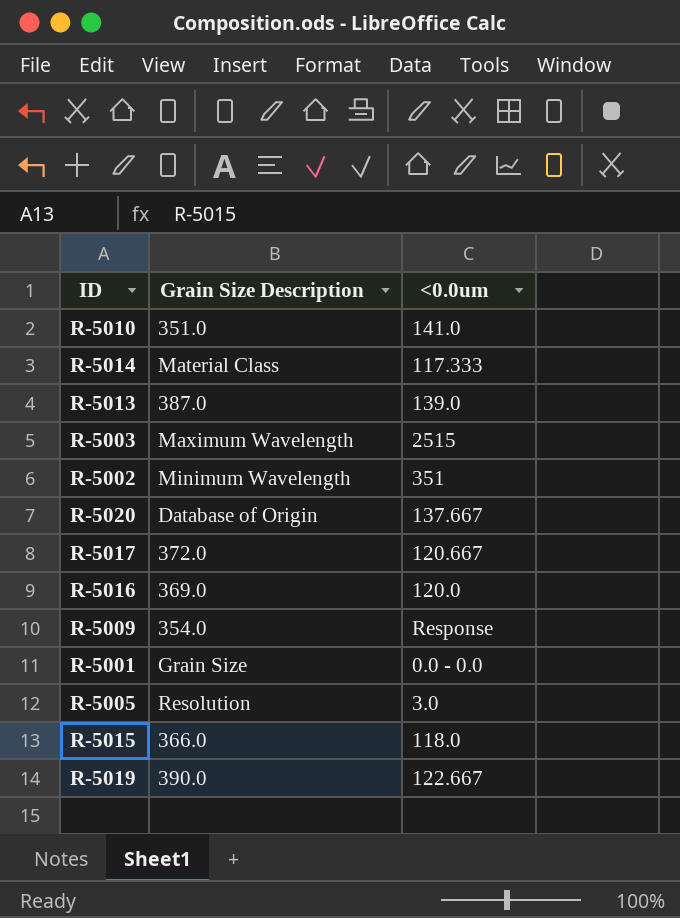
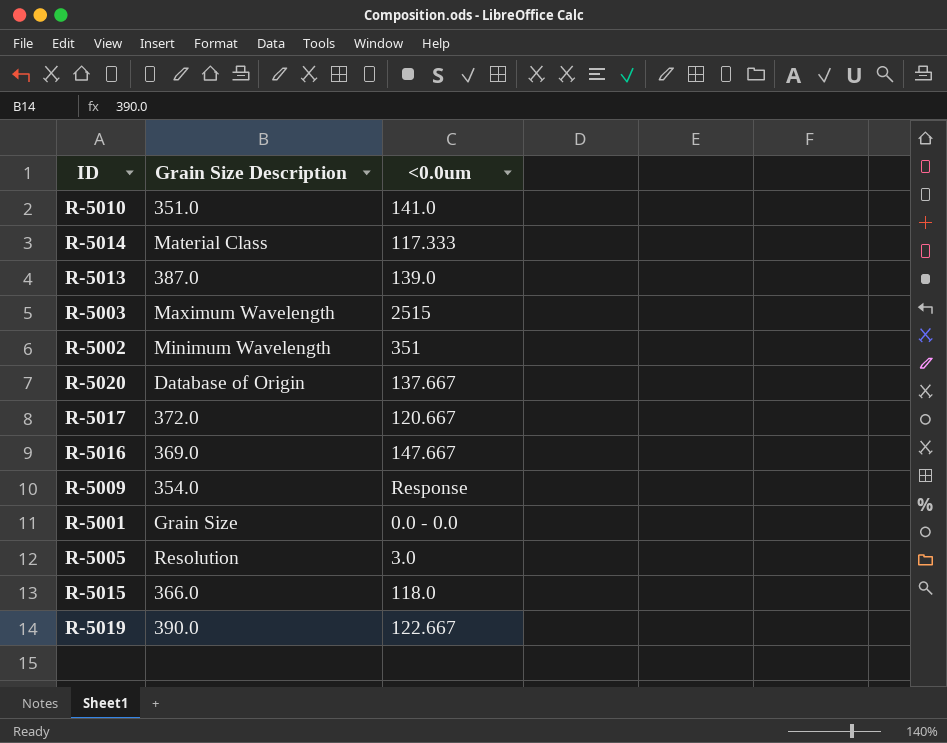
R-5016 | <0.0um: 120.0 -> 147.667

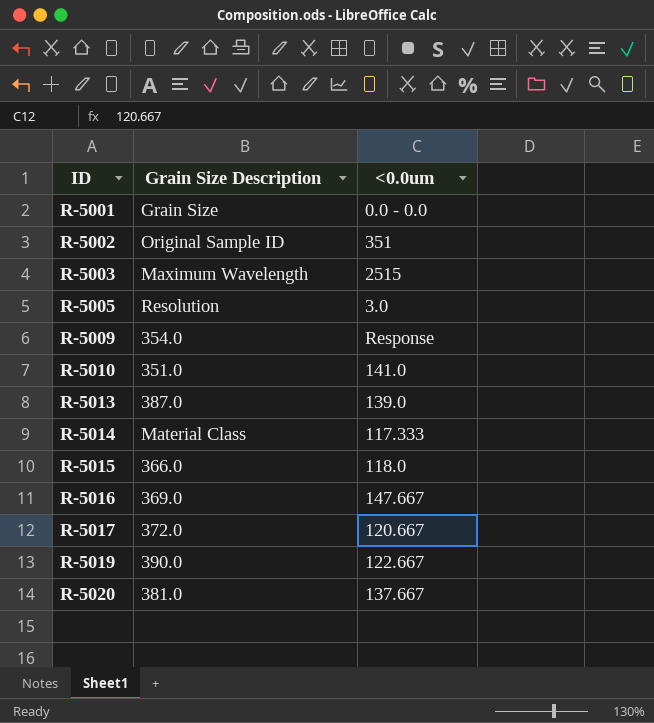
row order: none -> ID ascending
R-5002 | Grain Size Description: Minimum Wavelength -> Original Sample ID
R-5020 | Grain Size Description: Database of Origin -> 381.0

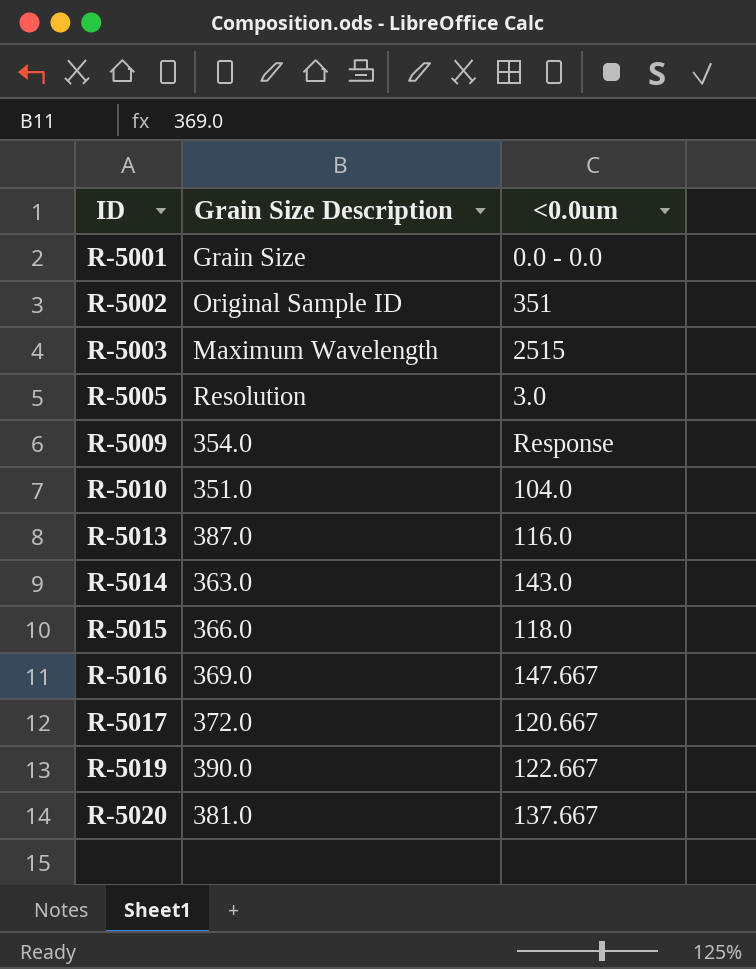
R-5010 | <0.0um: 141.0 -> 104.0
R-5013 | <0.0um: 139.0 -> 116.0
R-5014 | Grain Size Description: Material Class -> 363.0
R-5014 | <0.0um: 117.333 -> 143.0

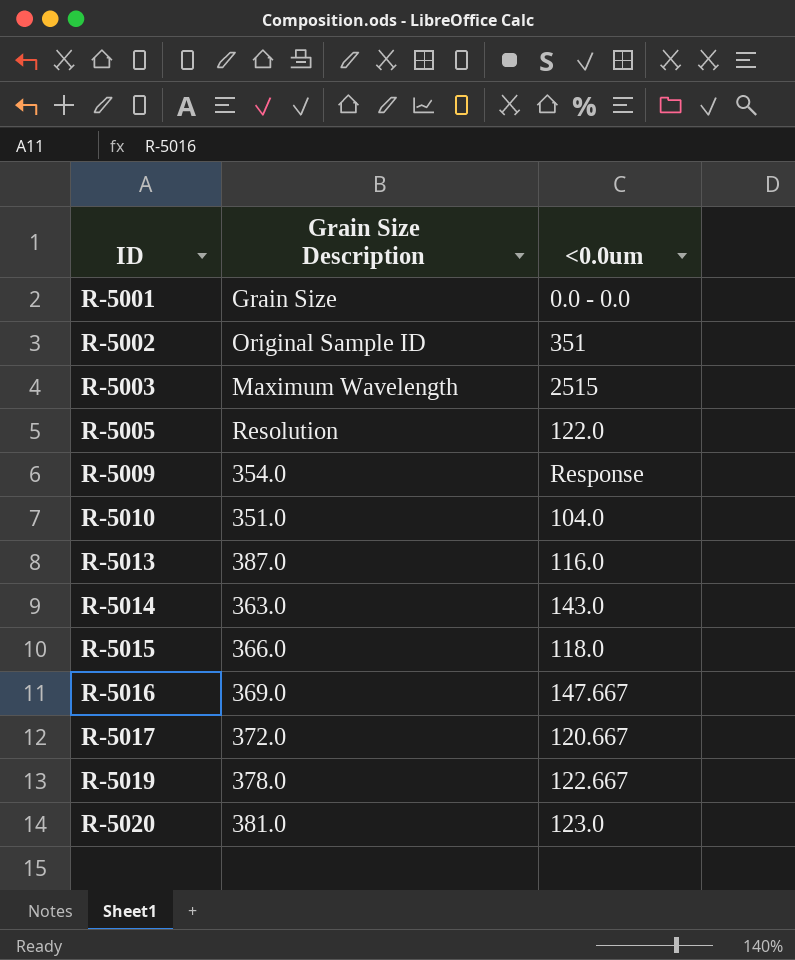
R-5005 | <0.0um: 3.0 -> 122.0
R-5019 | Grain Size Description: 390.0 -> 378.0
R-5020 | <0.0um: 137.667 -> 123.0

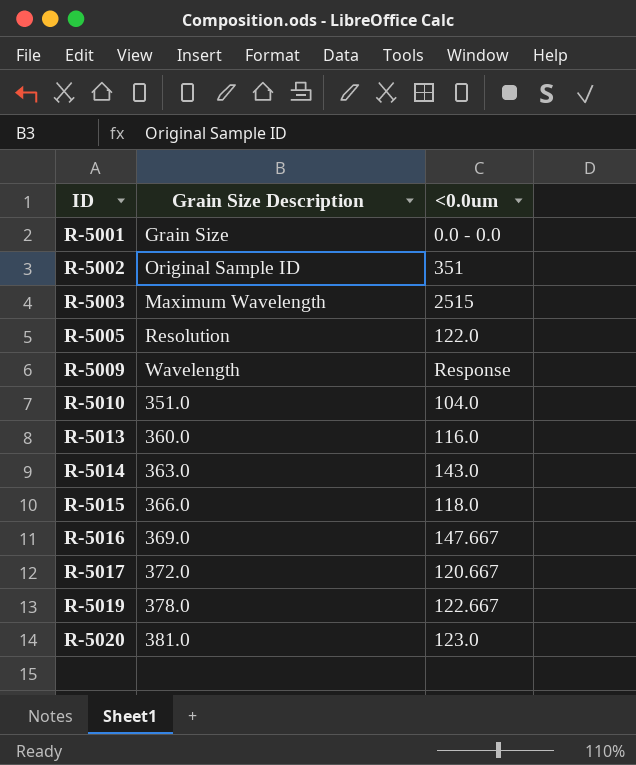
R-5009 | Grain Size Description: 354.0 -> Wavelength
R-5013 | Grain Size Description: 387.0 -> 360.0

